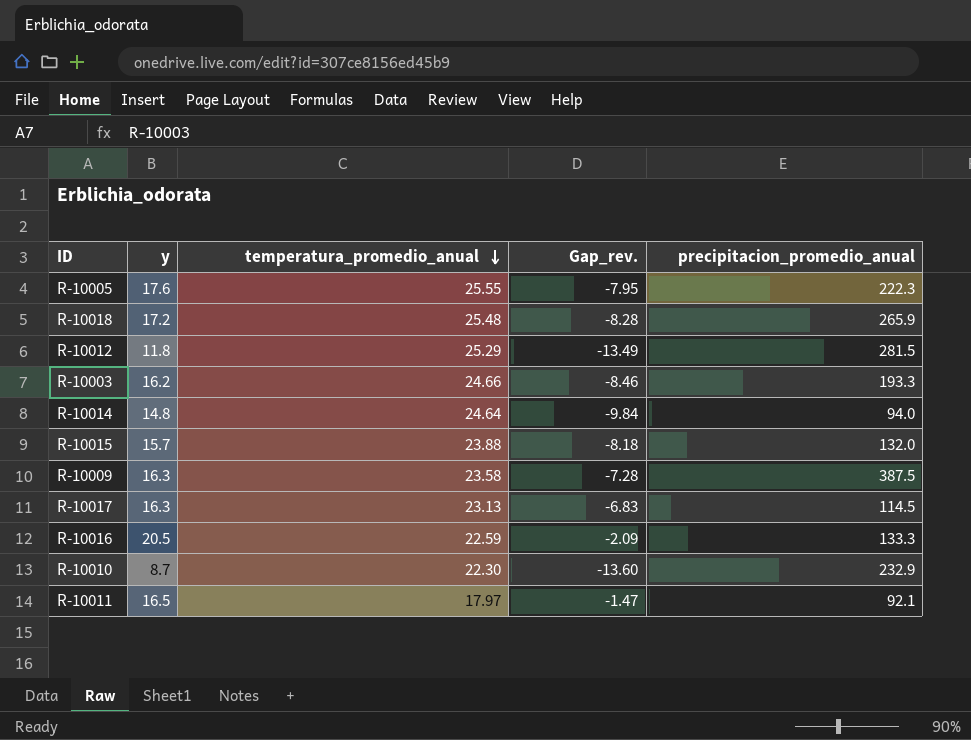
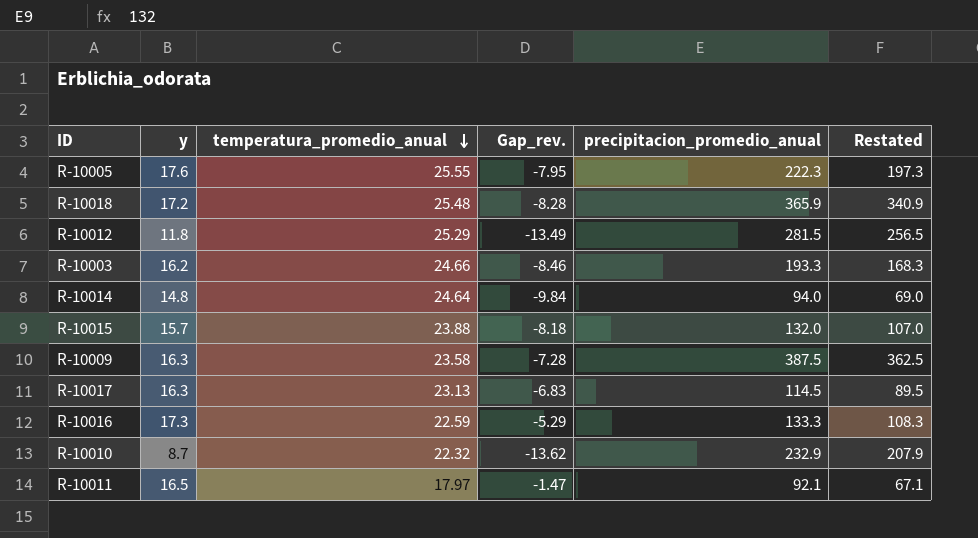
column Restated | formula: none -> [precipitacion_promedio_anual] - 25
R-10018 | precipitacion_promedio_anual: 265.9 -> 365.9
R-10016 | y: 20.5 -> 17.3
R-10016 | Gap_rev.: -2.09 -> -5.29
R-10010 | temperatura_promedio_anual: 22.30 -> 22.32
R-10010 | Gap_rev.: -13.60 -> -13.62

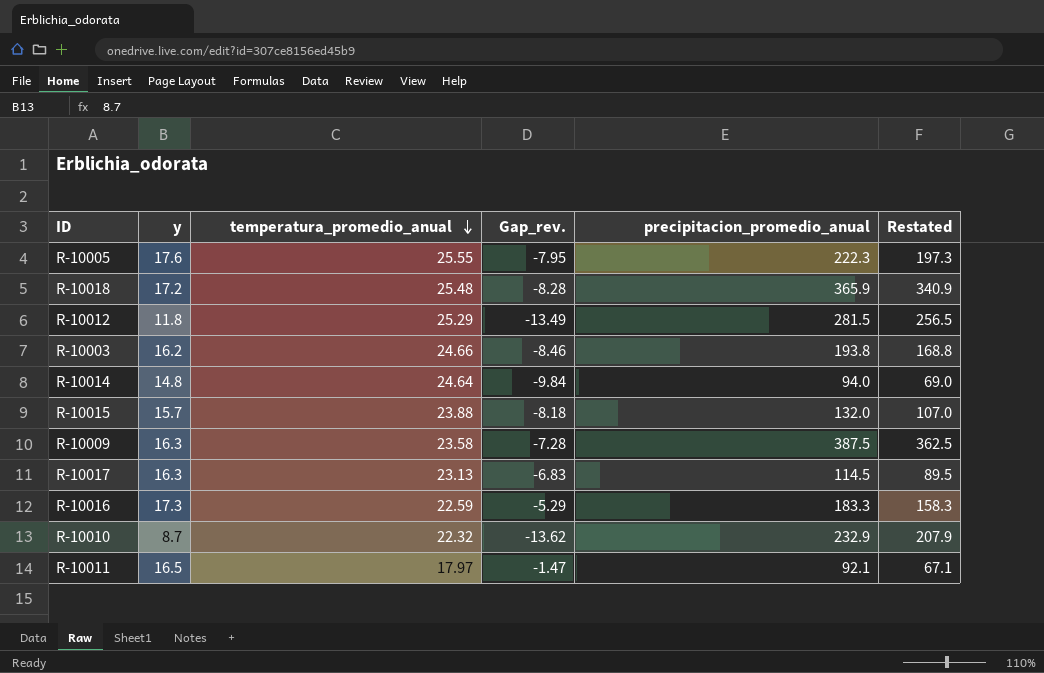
R-10003 | precipitacion_promedio_anual: 193.3 -> 193.8
R-10003 | Restated: 168.3 -> 168.8
R-10016 | precipitacion_promedio_anual: 133.3 -> 183.3
R-10016 | Restated: 108.3 -> 158.3

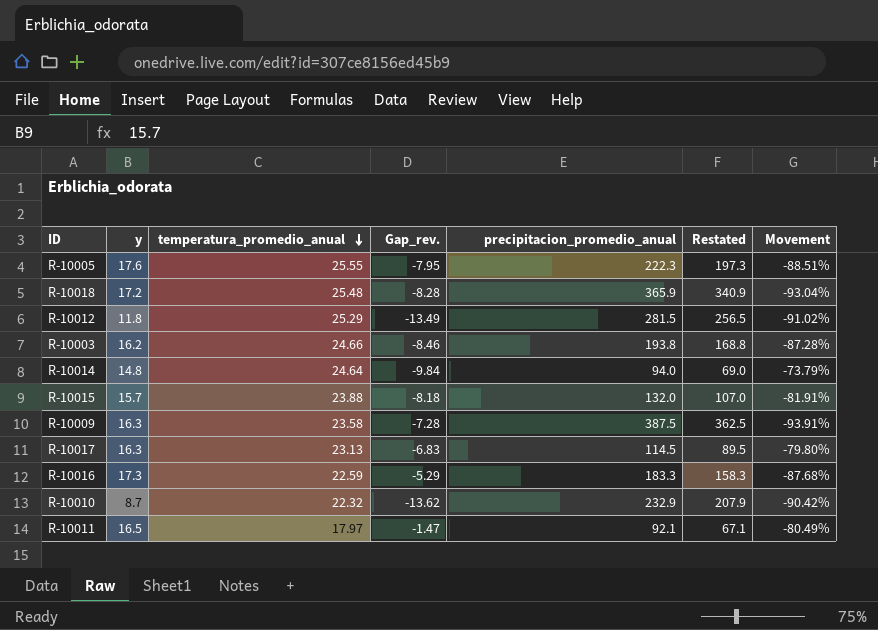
column Movement | formula: none -> ([temperatura_promedio_anual] - [precipitacion_promedio_anual]) / [precipitacion_promedio_anual]

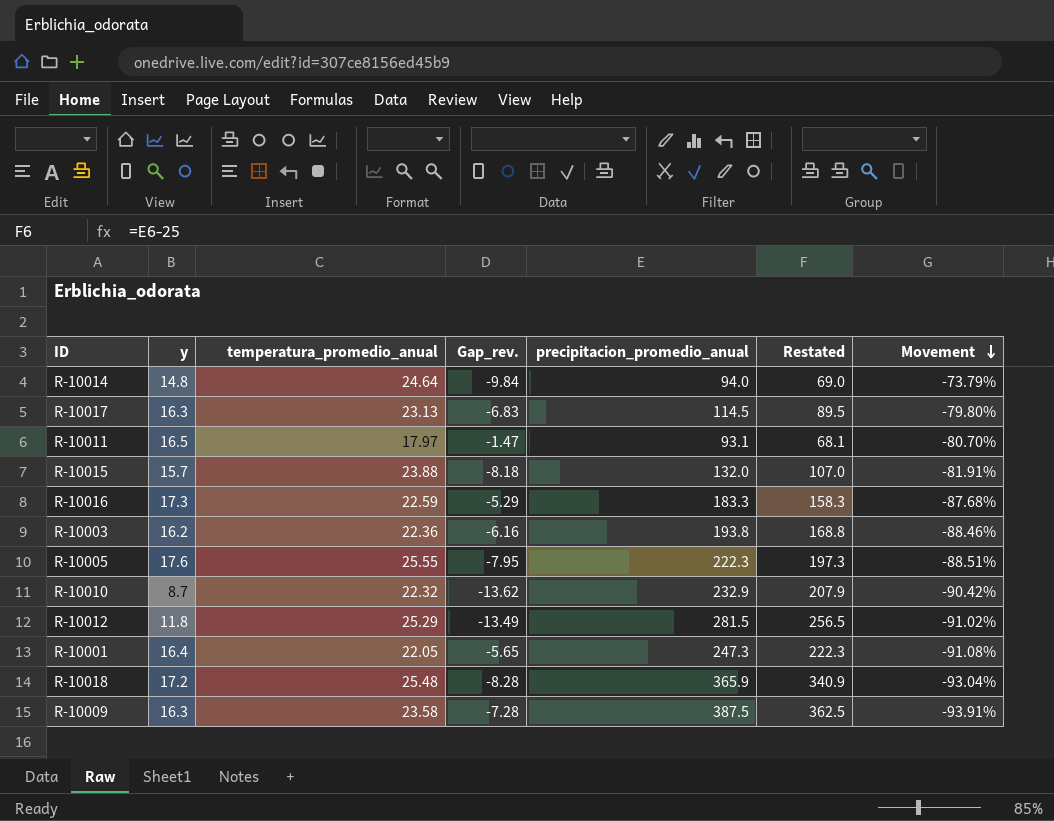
row order: temperatura_promedio_anual descending -> Movement descending
R-10011 | precipitacion_promedio_anual: 92.1 -> 93.1
R-10011 | Restated: 67.1 -> 68.1
R-10011 | Movement: -80.49% -> -80.70%
R-10003 | temperatura_promedio_anual: 24.66 -> 22.36
R-10003 | Gap_rev.: -8.46 -> -6.16
R-10003 | Movement: -87.28% -> -88.46%
row R-10001: none -> 16.4 | 22.05 | -5.65 | 247.3 | 222.3 | -91.08%

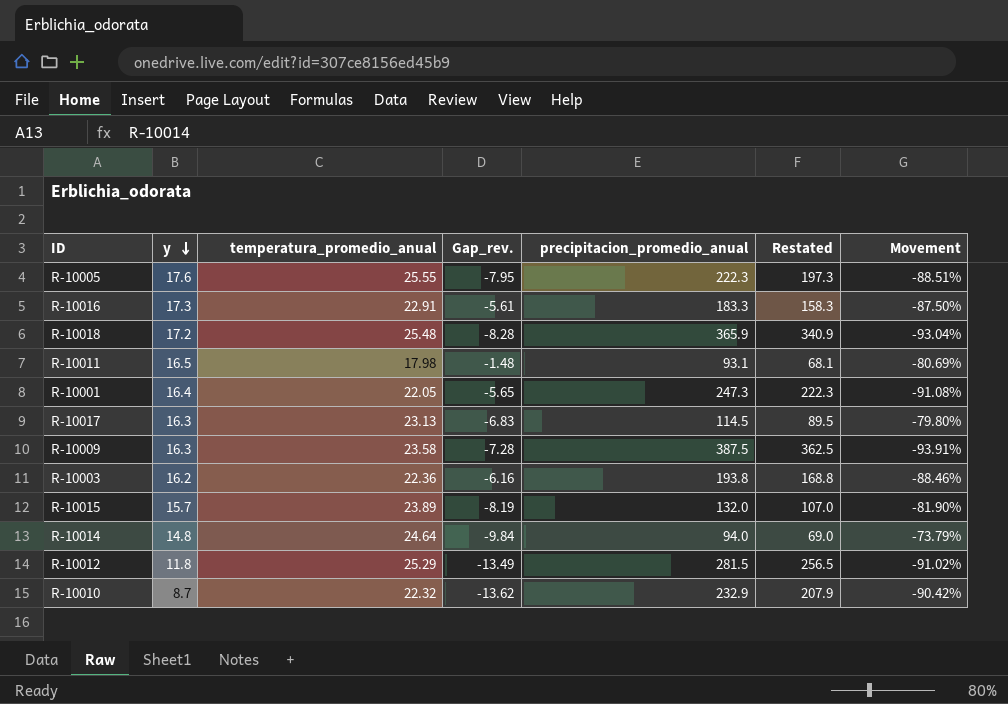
row order: Movement descending -> y descending
R-10016 | temperatura_promedio_anual: 22.59 -> 22.91
R-10016 | Gap_rev.: -5.29 -> -5.61
R-10016 | Movement: -87.68% -> -87.50%
R-10011 | temperatura_promedio_anual: 17.97 -> 17.98
R-10011 | Gap_rev.: -1.47 -> -1.48
R-10011 | Movement: -80.70% -> -80.69%
R-10015 | temperatura_promedio_anual: 23.88 -> 23.89
R-10015 | Gap_rev.: -8.18 -> -8.19
R-10015 | Movement: -81.91% -> -81.90%

